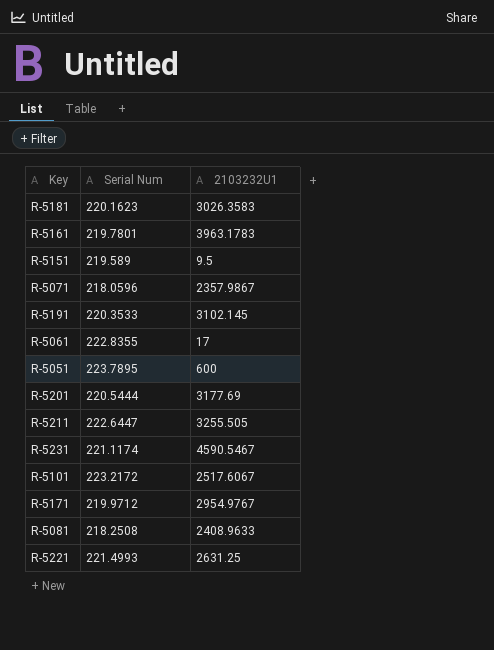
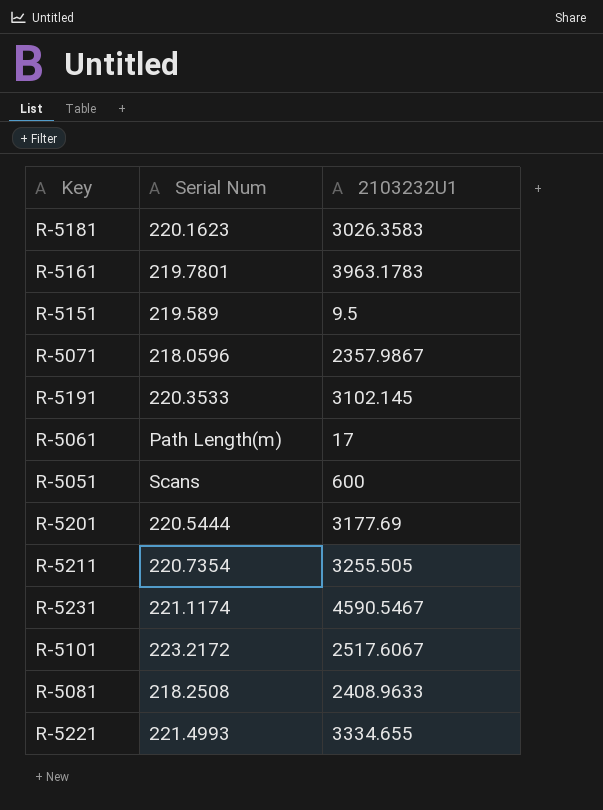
row R-5171: 219.9712 | 2954.9767 -> none
R-5061 | Serial Num: 222.8355 -> Path Length(m)
R-5051 | Serial Num: 223.7895 -> Scans
R-5211 | Serial Num: 222.6447 -> 220.7354
R-5221 | 2103232U1: 2631.25 -> 3334.655

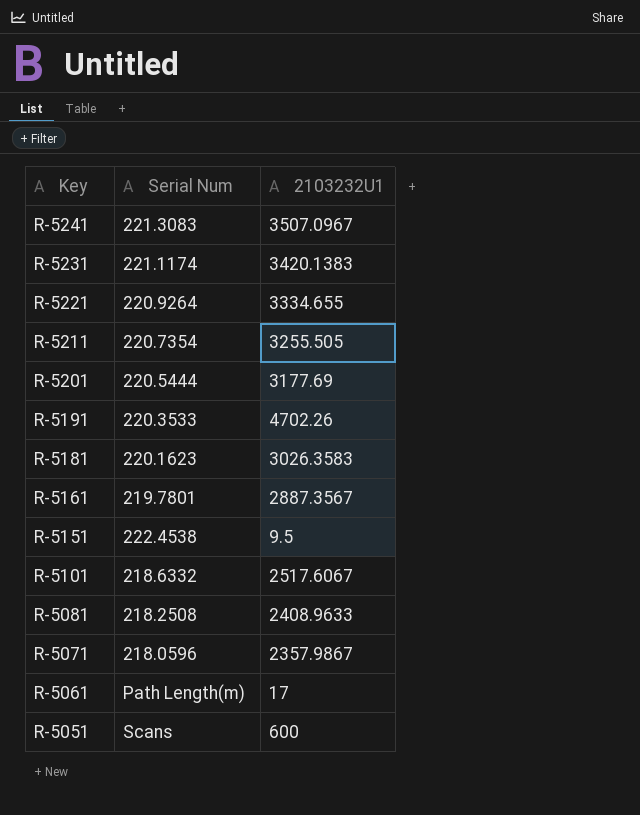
row order: none -> Key descending
row R-5241: none -> 221.3083 | 3507.0967
R-5231 | 2103232U1: 4590.5467 -> 3420.1383
R-5221 | Serial Num: 221.4993 -> 220.9264
R-5191 | 2103232U1: 3102.145 -> 4702.26
R-5161 | 2103232U1: 3963.1783 -> 2887.3567
R-5151 | Serial Num: 219.589 -> 222.4538
R-5101 | Serial Num: 223.2172 -> 218.6332

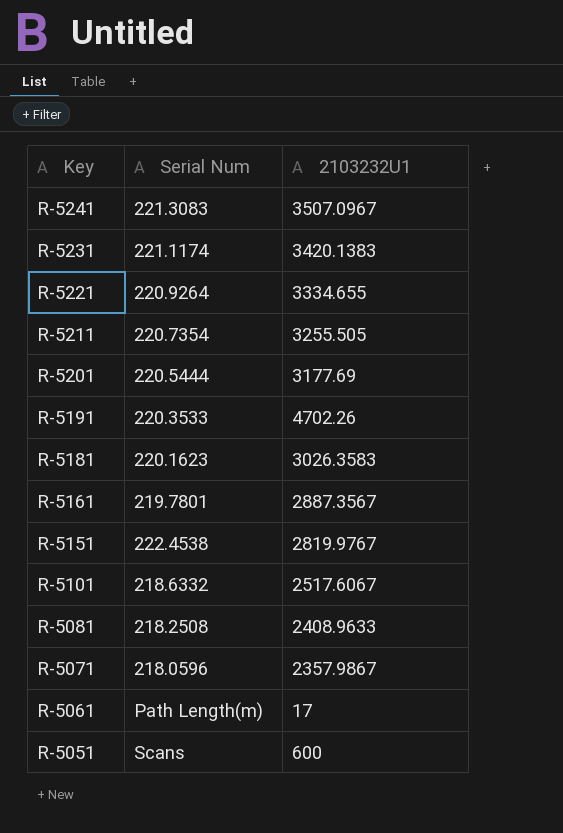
R-5151 | 2103232U1: 9.5 -> 2819.9767

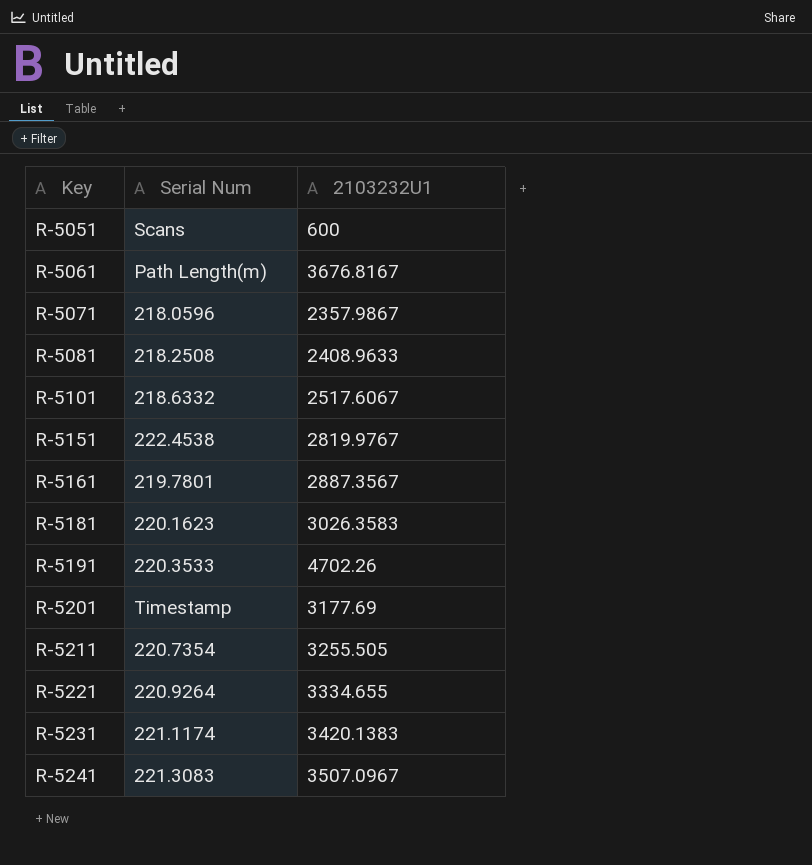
row order: Key descending -> Key ascending
R-5061 | 2103232U1: 17 -> 3676.8167
R-5201 | Serial Num: 220.5444 -> Timestamp

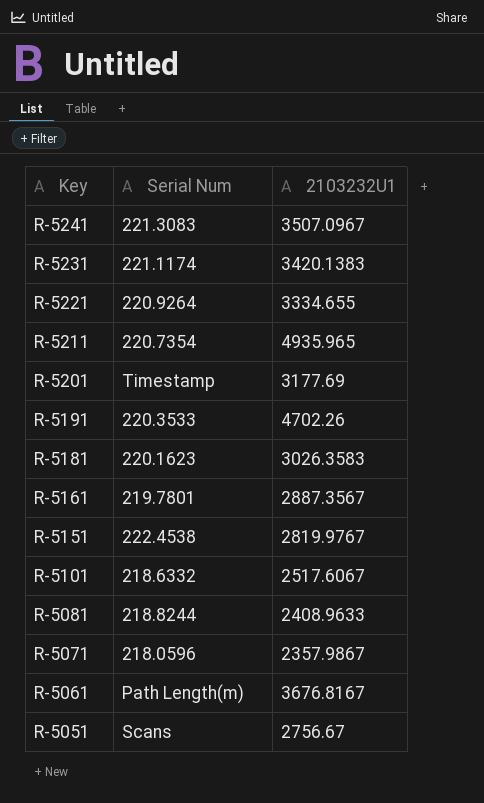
row order: Key ascending -> Key descending
R-5211 | 2103232U1: 3255.505 -> 4935.965
R-5081 | Serial Num: 218.2508 -> 218.8244
R-5051 | 2103232U1: 600 -> 2756.67

